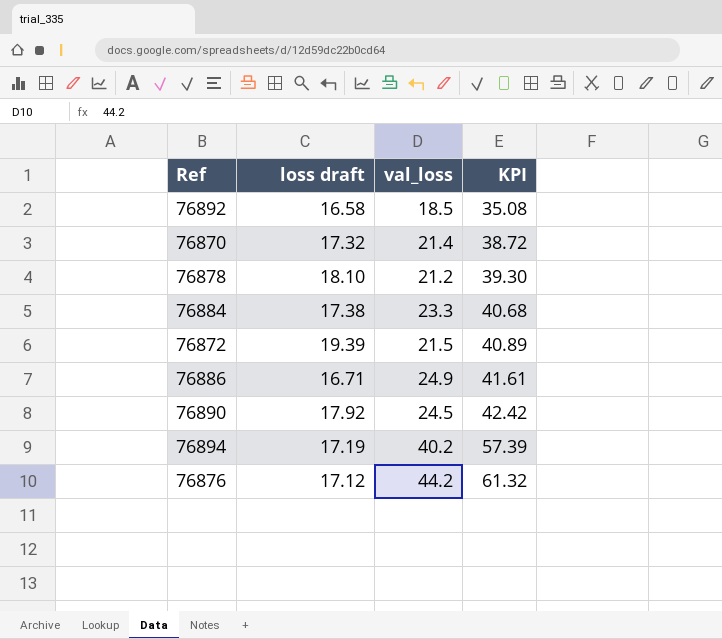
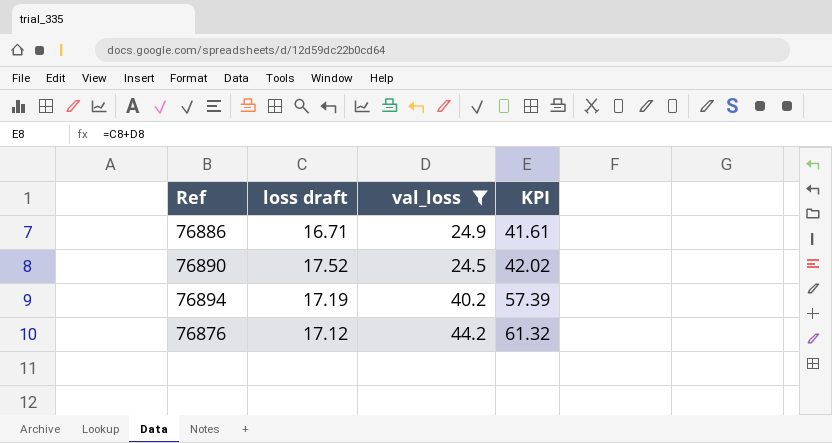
filter: none -> val_loss >= 24.5
76890 | loss draft: 17.92 -> 17.52
76890 | KPI: 42.42 -> 42.02

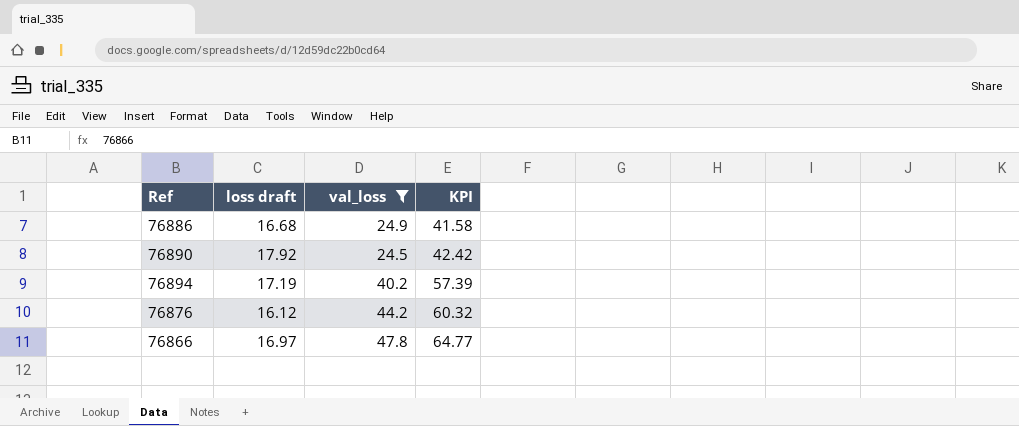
76886 | loss draft: 16.71 -> 16.68
76886 | KPI: 41.61 -> 41.58
76890 | loss draft: 17.52 -> 17.92
76890 | KPI: 42.02 -> 42.42
76876 | loss draft: 17.12 -> 16.12
76876 | KPI: 61.32 -> 60.32
row 76866: none -> 16.97 | 47.8 | 64.77

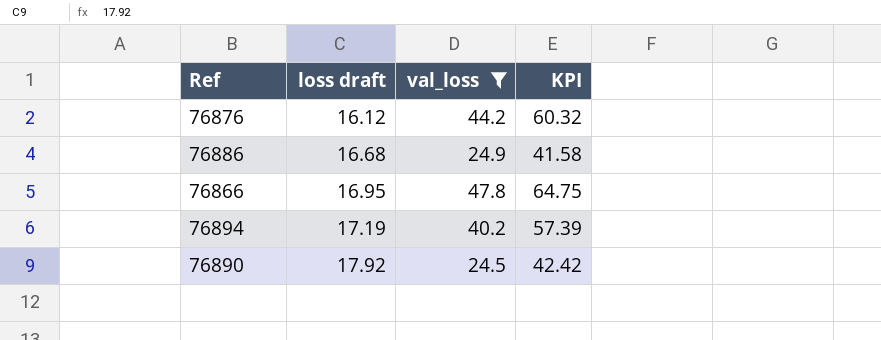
row order: KPI ascending -> loss draft ascending
76866 | loss draft: 16.97 -> 16.95
76866 | KPI: 64.77 -> 64.75

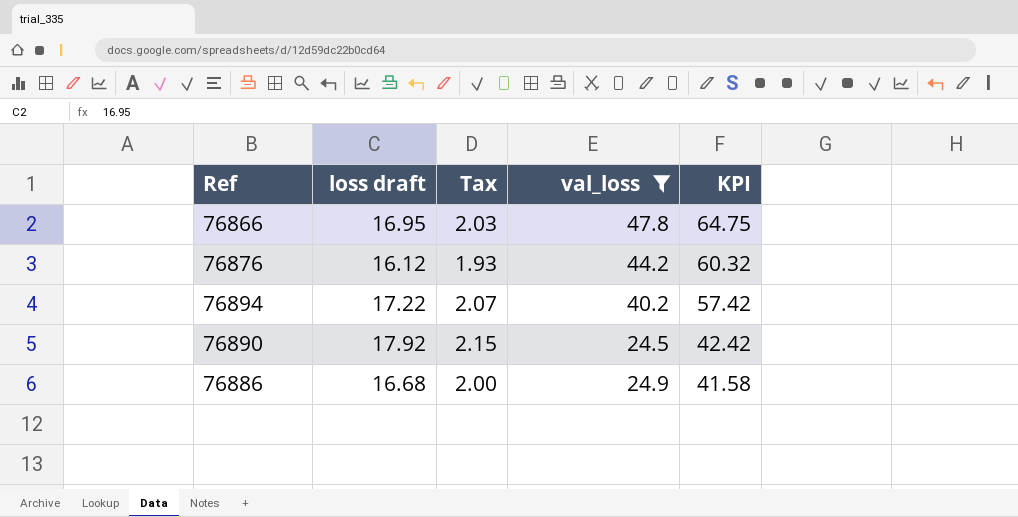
row order: loss draft ascending -> KPI descending
column Tax | formula: none -> [loss draft] * 0.12
76894 | loss draft: 17.19 -> 17.22
76894 | KPI: 57.39 -> 57.42

